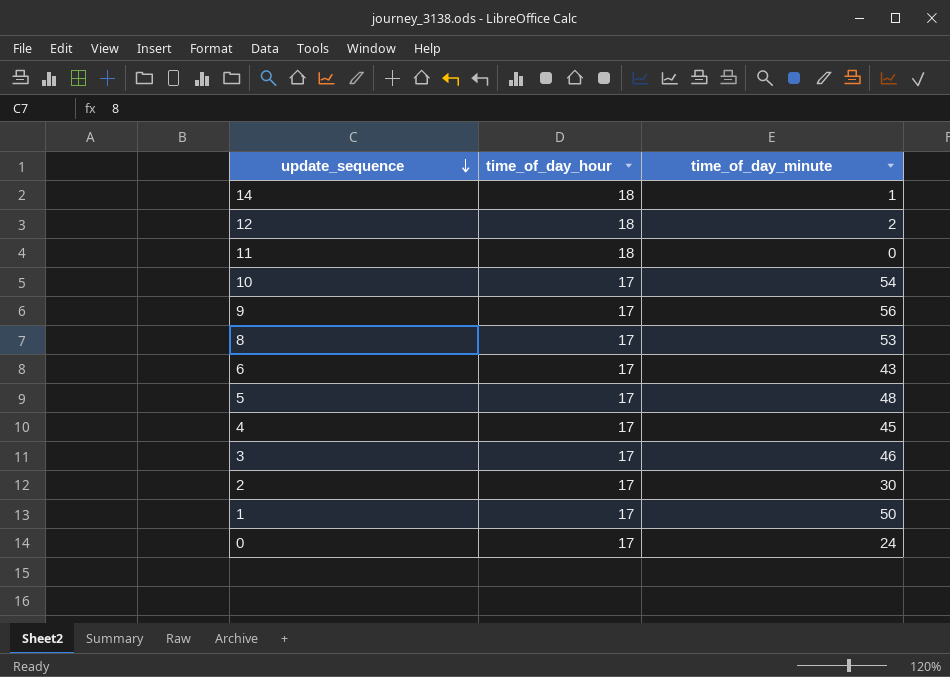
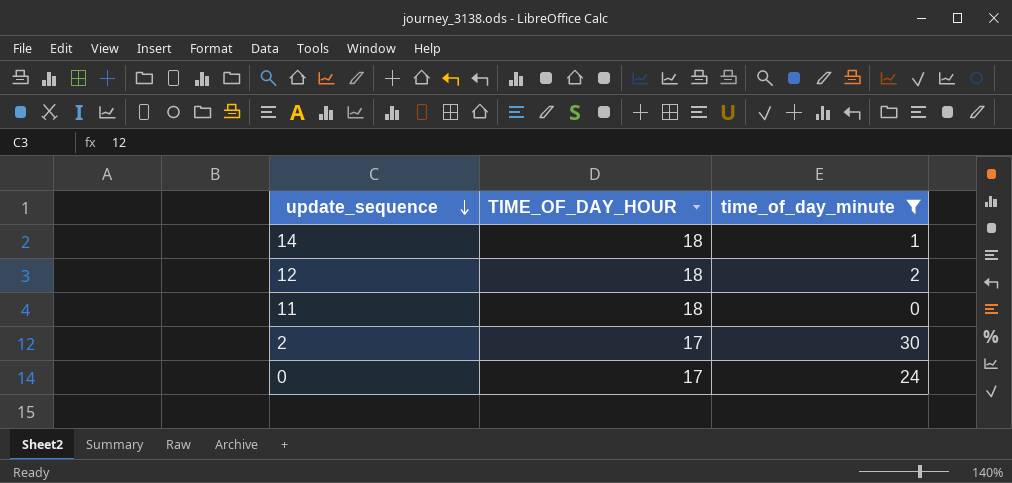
filter: none -> time_of_day_minute <= 30
column name: time_of_day_hour -> TIME_OF_DAY_HOUR

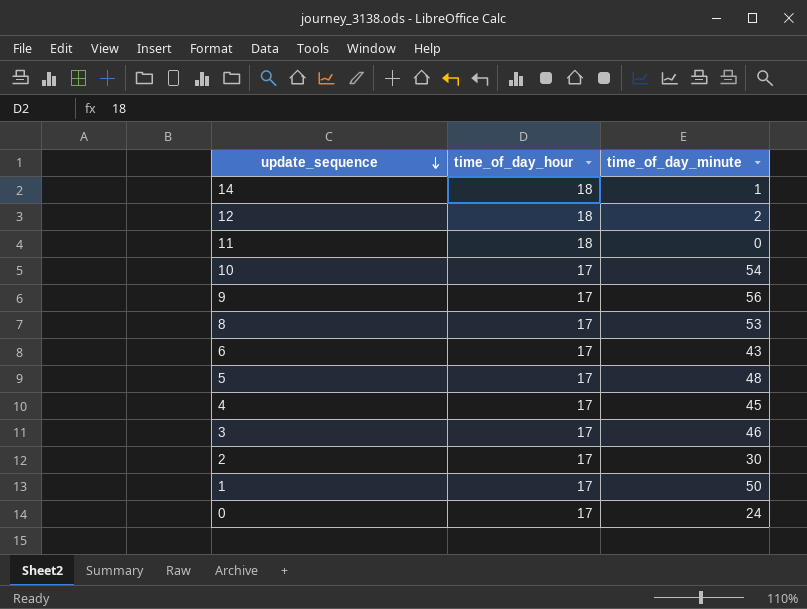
filter: time_of_day_minute <= 30 -> none
column name: TIME_OF_DAY_HOUR -> time_of_day_hour

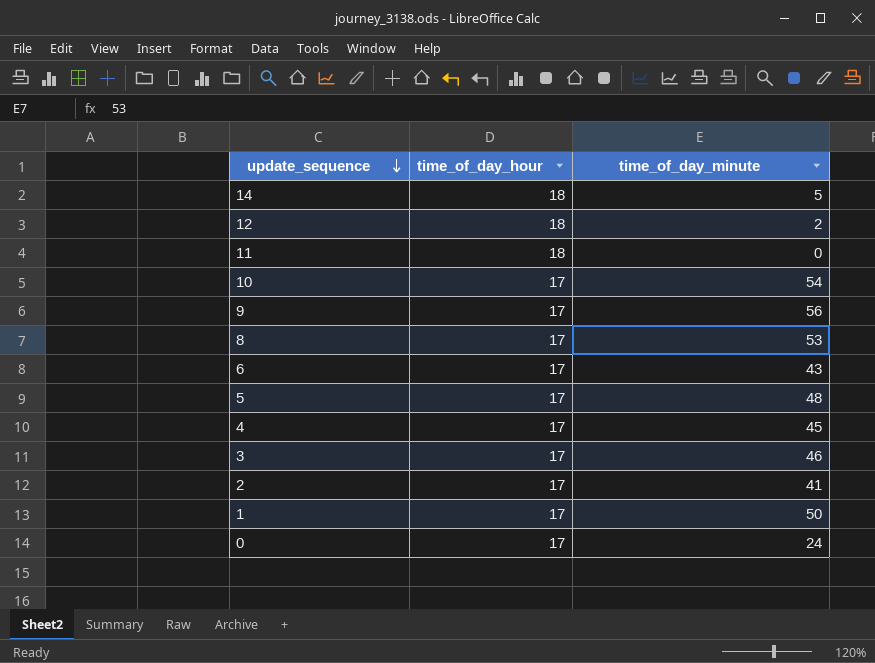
14 | time_of_day_minute: 1 -> 5
2 | time_of_day_minute: 30 -> 41

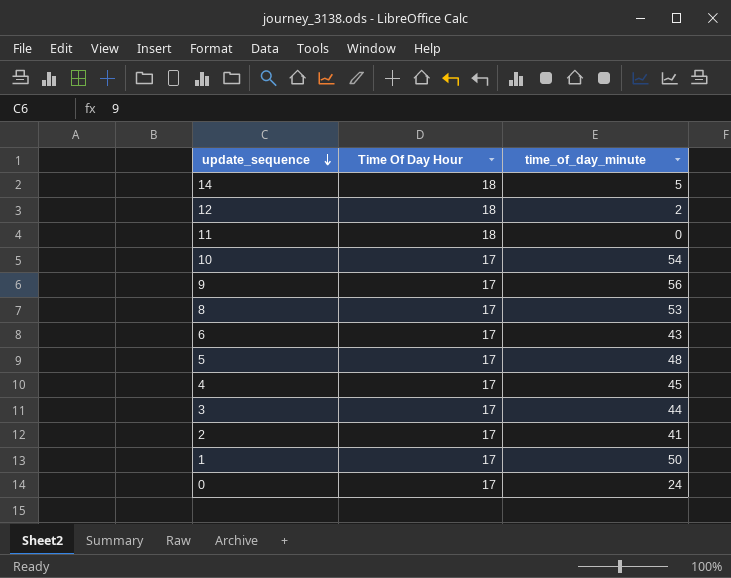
column name: time_of_day_hour -> Time Of Day Hour
3 | time_of_day_minute: 46 -> 44

